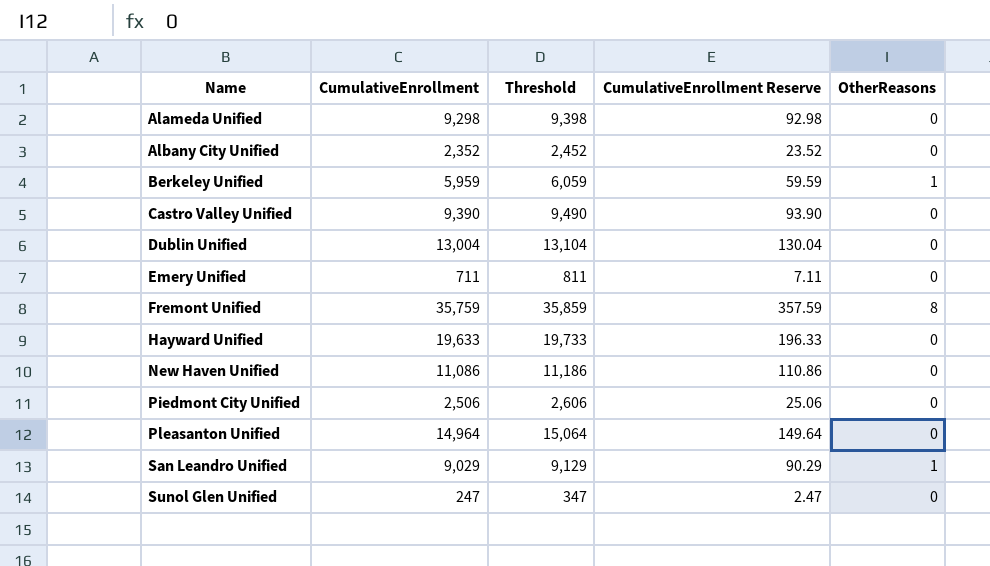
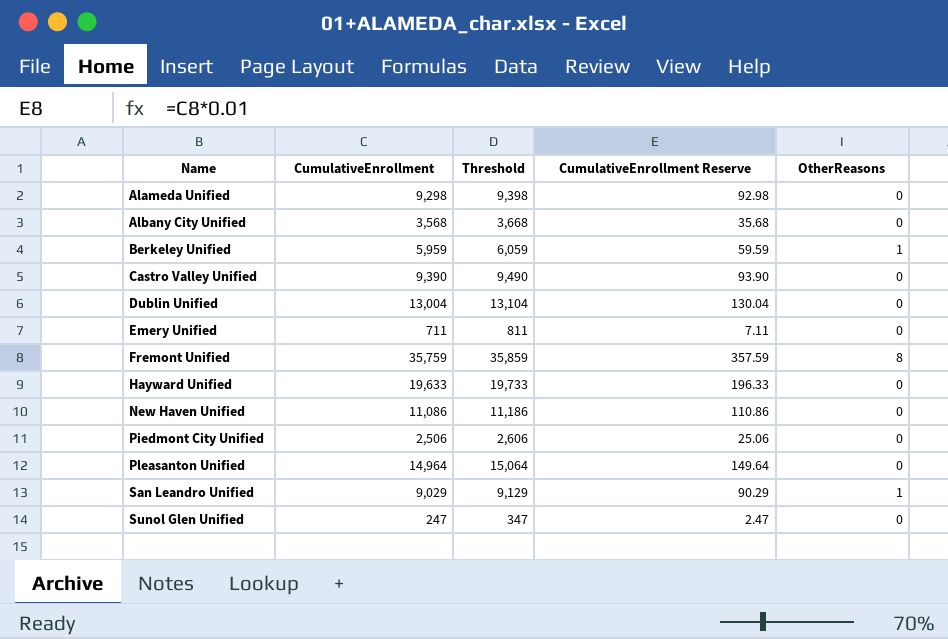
Albany City Unified | CumulativeEnrollment: 2,352 -> 3,568
Albany City Unified | Threshold: 2,452 -> 3,668
Albany City Unified | CumulativeEnrollment Reserve: 23.52 -> 35.68

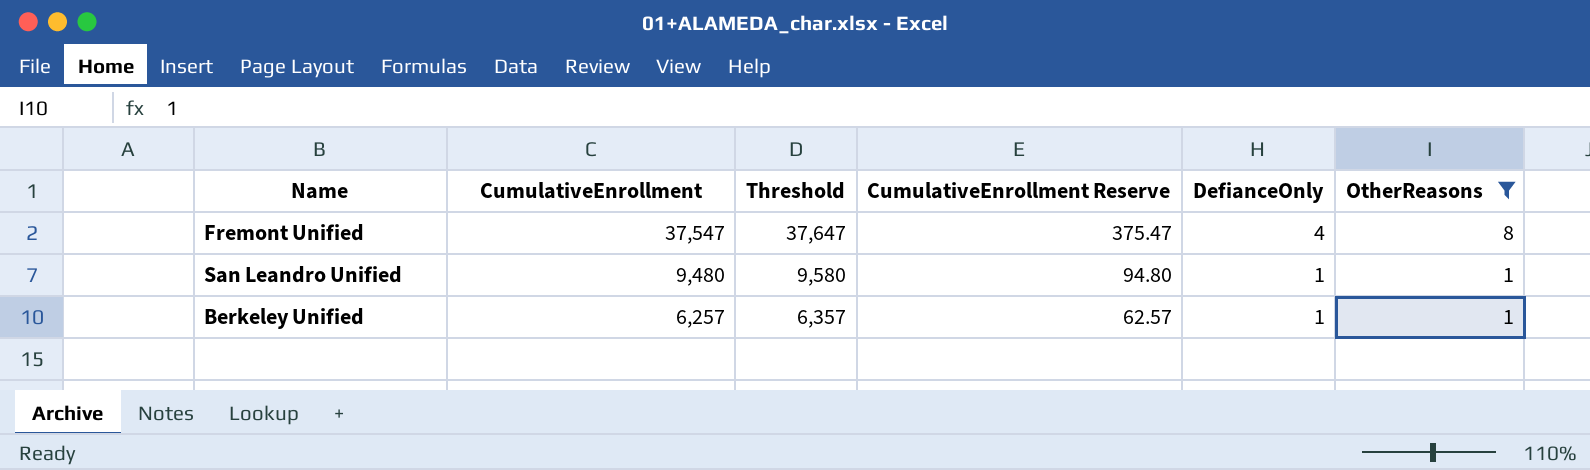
filter: none -> OtherReasons != 0
row order: Name ascending -> CumulativeEnrollment descending
column DefianceOnly | position: none -> 5
Fremont Unified | CumulativeEnrollment: 35,759 -> 37,547
Fremont Unified | Threshold: 35,859 -> 37,647
Fremont Unified | CumulativeEnrollment Reserve: 357.59 -> 375.47
San Leandro Unified | CumulativeEnrollment: 9,029 -> 9,480
San Leandro Unified | Threshold: 9,129 -> 9,580
San Leandro Unified | CumulativeEnrollment Reserve: 90.29 -> 94.80
Berkeley Unified | CumulativeEnrollment: 5,959 -> 6,257
Berkeley Unified | Threshold: 6,059 -> 6,357
Berkeley Unified | CumulativeEnrollment Reserve: 59.59 -> 62.57

